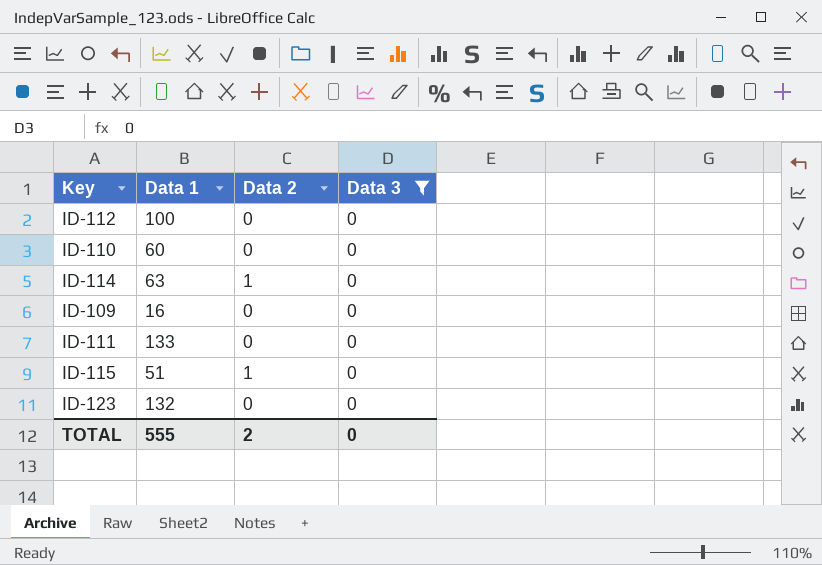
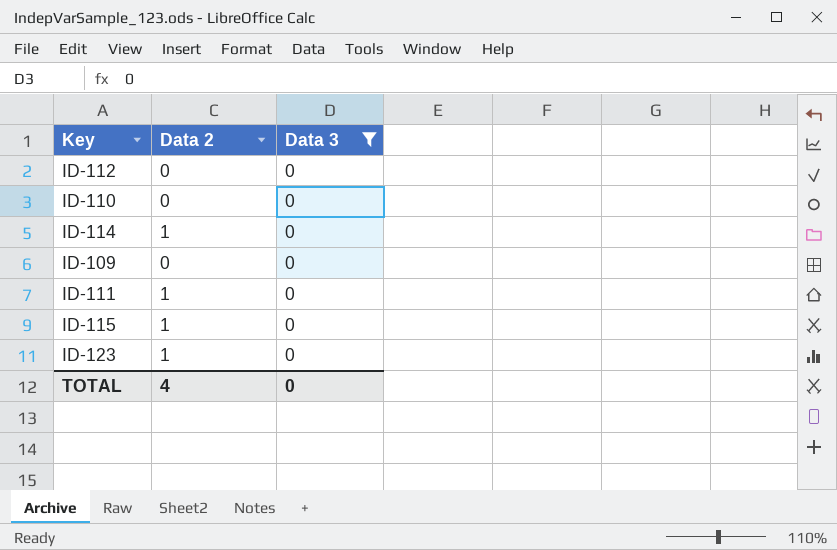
column Data 1 | position: 2 -> none
ID-111 | Data 2: 0 -> 1
ID-123 | Data 2: 0 -> 1
TOTAL | Data 2: 2 -> 4

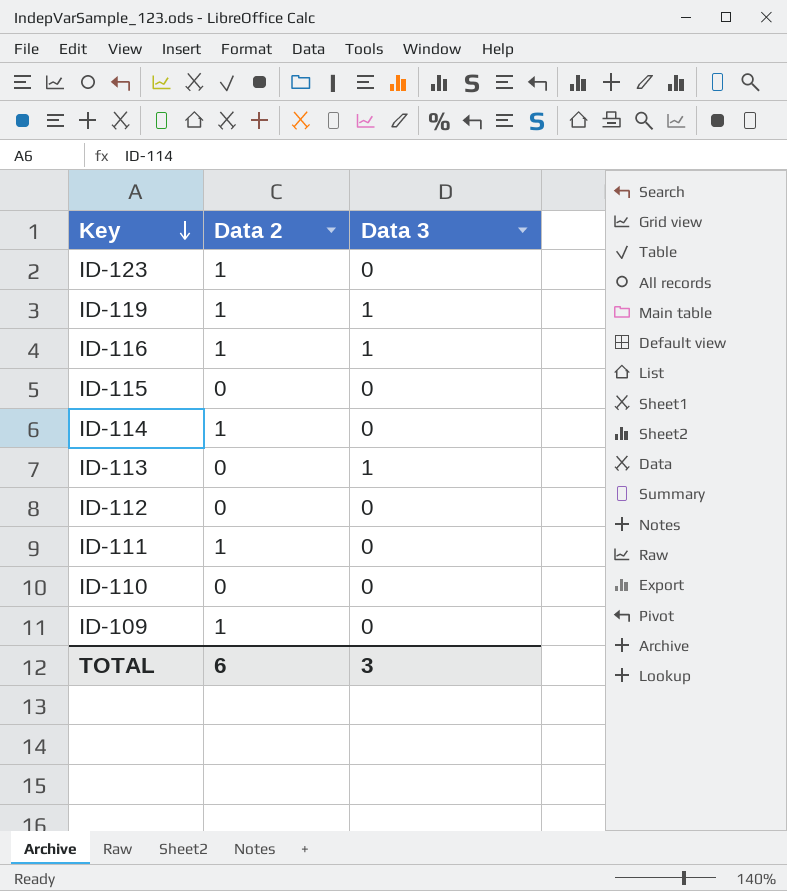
filter: Data 3 = 0 -> none
row order: none -> Key descending
ID-115 | Data 2: 1 -> 0
ID-109 | Data 2: 0 -> 1
TOTAL | Data 2: 4 -> 6
TOTAL | Data 3: 0 -> 3

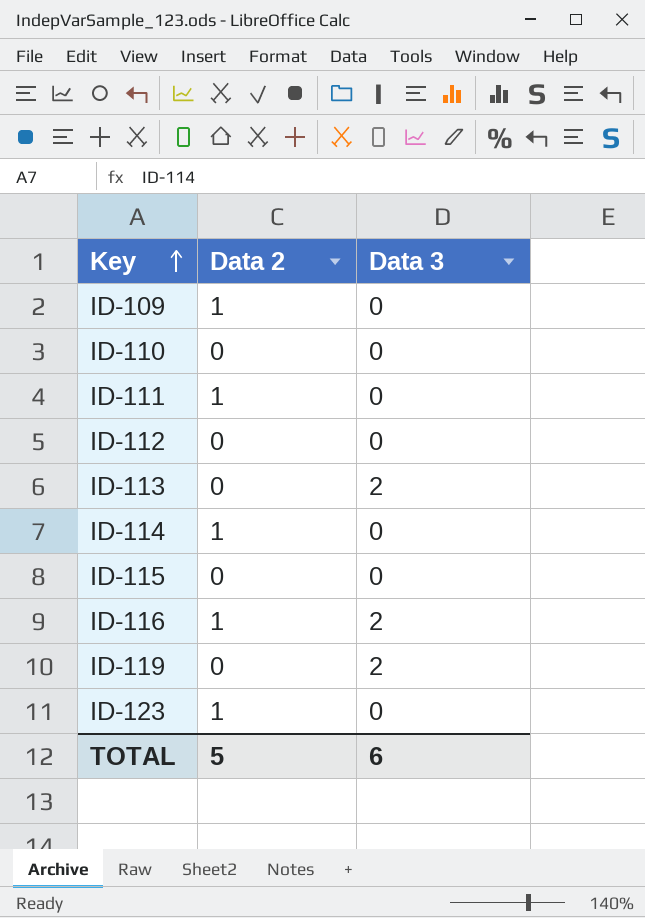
row order: Key descending -> Key ascending
ID-113 | Data 3: 1 -> 2
ID-116 | Data 3: 1 -> 2
ID-119 | Data 2: 1 -> 0
ID-119 | Data 3: 1 -> 2
TOTAL | Data 2: 6 -> 5
TOTAL | Data 3: 3 -> 6

